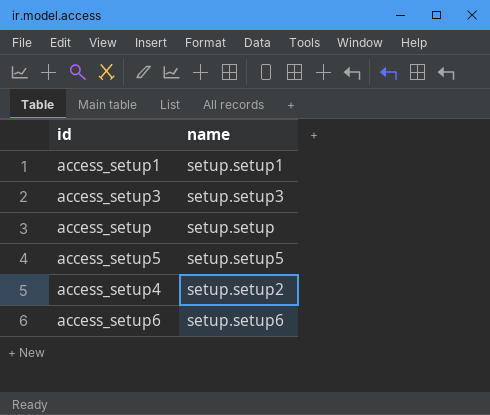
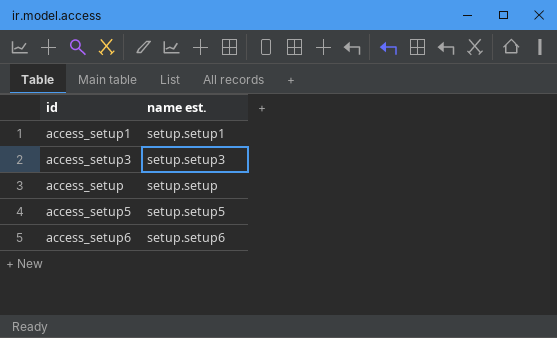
column name: name -> name est.
row access_setup4: setup.setup2 -> none

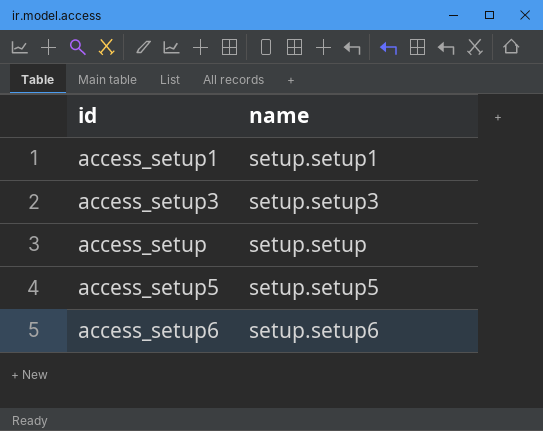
column name: name est. -> name

